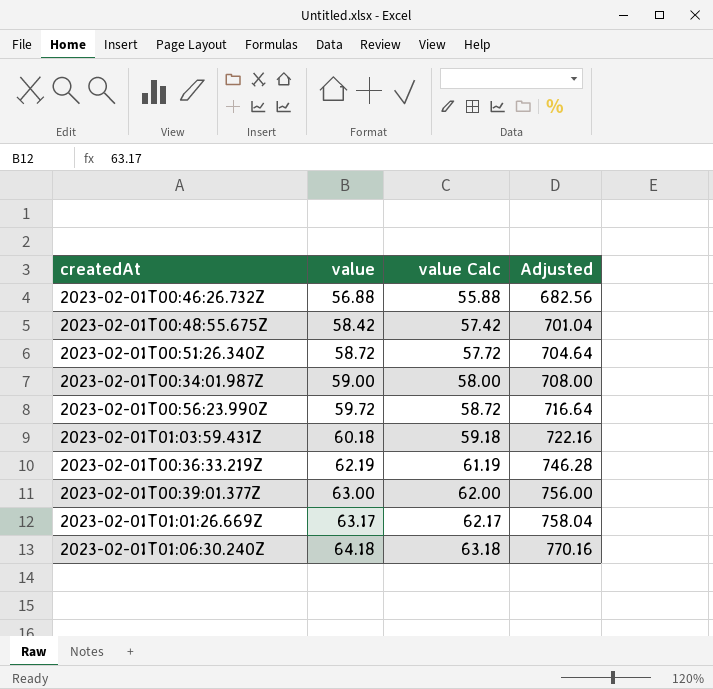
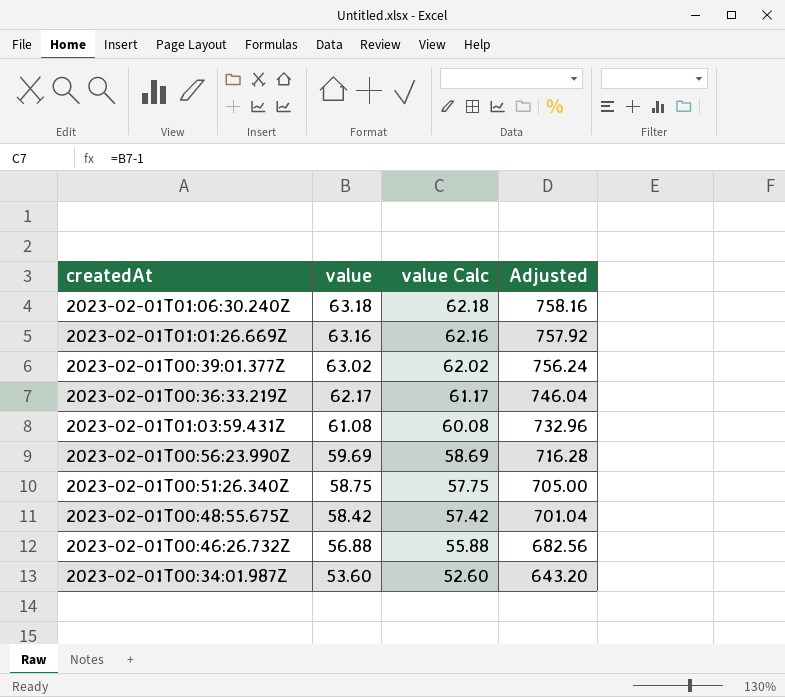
row order: value ascending -> value descending
2023-02-01T01:06:30.240Z | value: 64.18 -> 63.18
2023-02-01T01:06:30.240Z | value Calc: 63.18 -> 62.18
2023-02-01T01:06:30.240Z | Adjusted: 770.16 -> 758.16
2023-02-01T01:01:26.669Z | value: 63.17 -> 63.16
2023-02-01T01:01:26.669Z | value Calc: 62.17 -> 62.16
2023-02-01T01:01:26.669Z | Adjusted: 758.04 -> 757.92
2023-02-01T00:39:01.377Z | value: 63.00 -> 63.02
2023-02-01T00:39:01.377Z | value Calc: 62.00 -> 62.02
2023-02-01T00:39:01.377Z | Adjusted: 756.00 -> 756.24
2023-02-01T00:36:33.219Z | value: 62.19 -> 62.17
2023-02-01T00:36:33.219Z | value Calc: 61.19 -> 61.17
2023-02-01T00:36:33.219Z | Adjusted: 746.28 -> 746.04
2023-02-01T01:03:59.431Z | value: 60.18 -> 61.08
2023-02-01T01:03:59.431Z | value Calc: 59.18 -> 60.08
2023-02-01T01:03:59.431Z | Adjusted: 722.16 -> 732.96
2023-02-01T00:56:23.990Z | value: 59.72 -> 59.69
2023-02-01T00:56:23.990Z | value Calc: 58.72 -> 58.69
2023-02-01T00:56:23.990Z | Adjusted: 716.64 -> 716.28
2023-02-01T00:51:26.340Z | value: 58.72 -> 58.75
2023-02-01T00:51:26.340Z | value Calc: 57.72 -> 57.75
2023-02-01T00:51:26.340Z | Adjusted: 704.64 -> 705.00
2023-02-01T00:34:01.987Z | value: 59.00 -> 53.60
2023-02-01T00:34:01.987Z | value Calc: 58.00 -> 52.60
2023-02-01T00:34:01.987Z | Adjusted: 708.00 -> 643.20

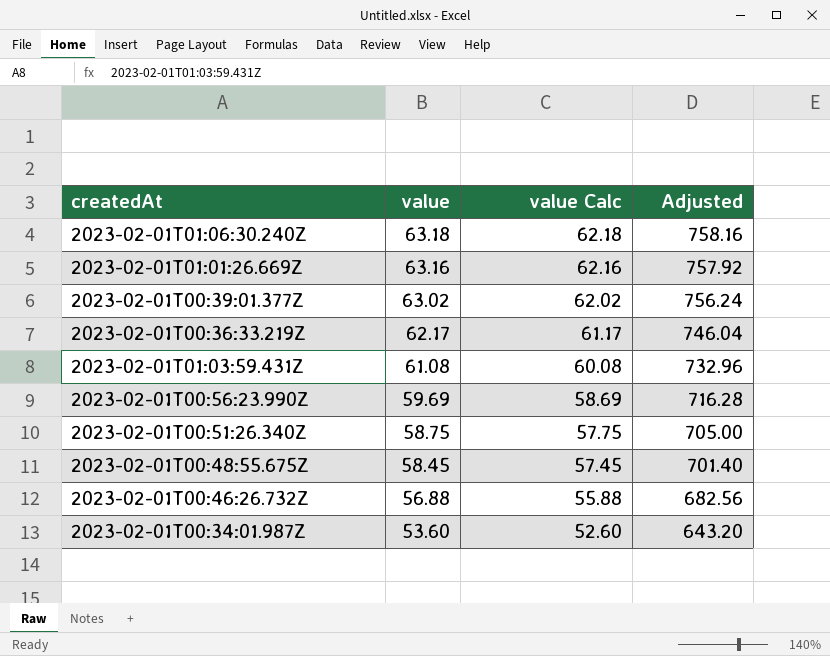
2023-02-01T00:48:55.675Z | value: 58.42 -> 58.45
2023-02-01T00:48:55.675Z | value Calc: 57.42 -> 57.45
2023-02-01T00:48:55.675Z | Adjusted: 701.04 -> 701.40

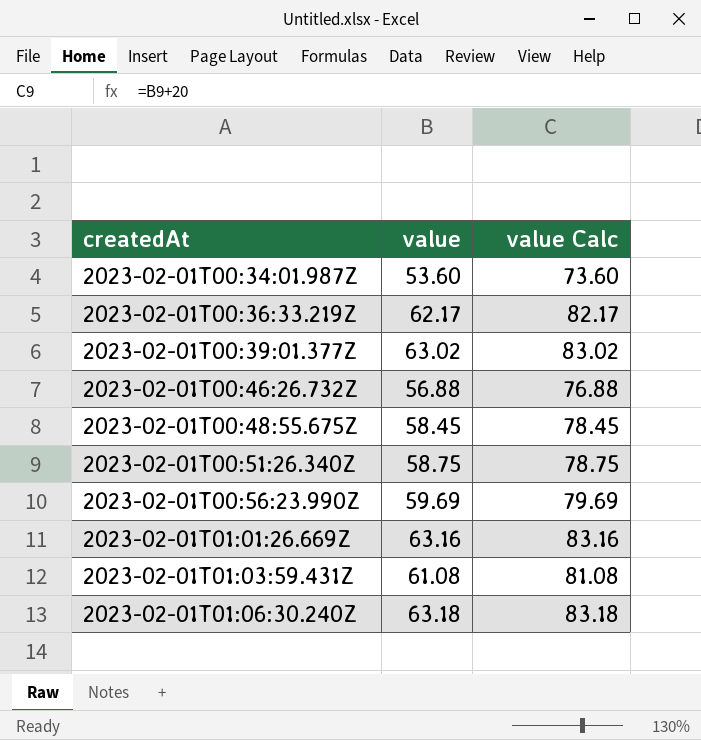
row order: value descending -> createdAt ascending
column Adjusted | formula: [value] * 12 -> none
column value Calc | formula: [value] - 1 -> [value] + 20

